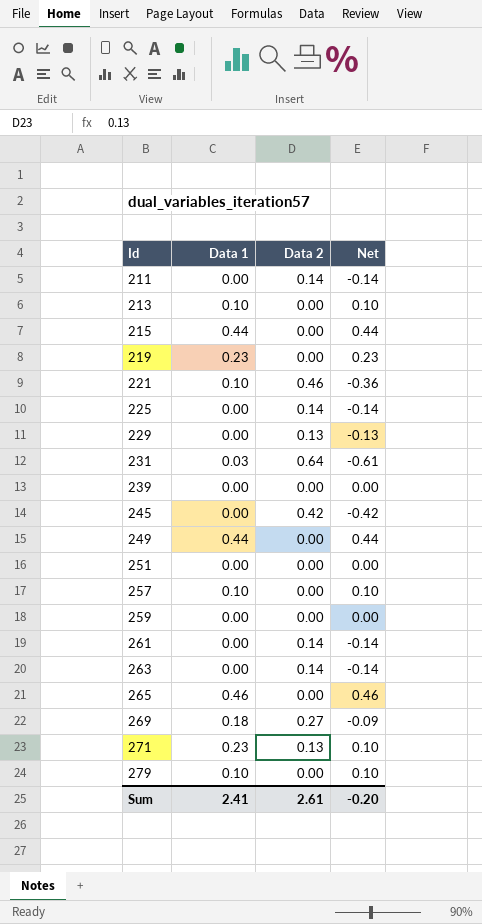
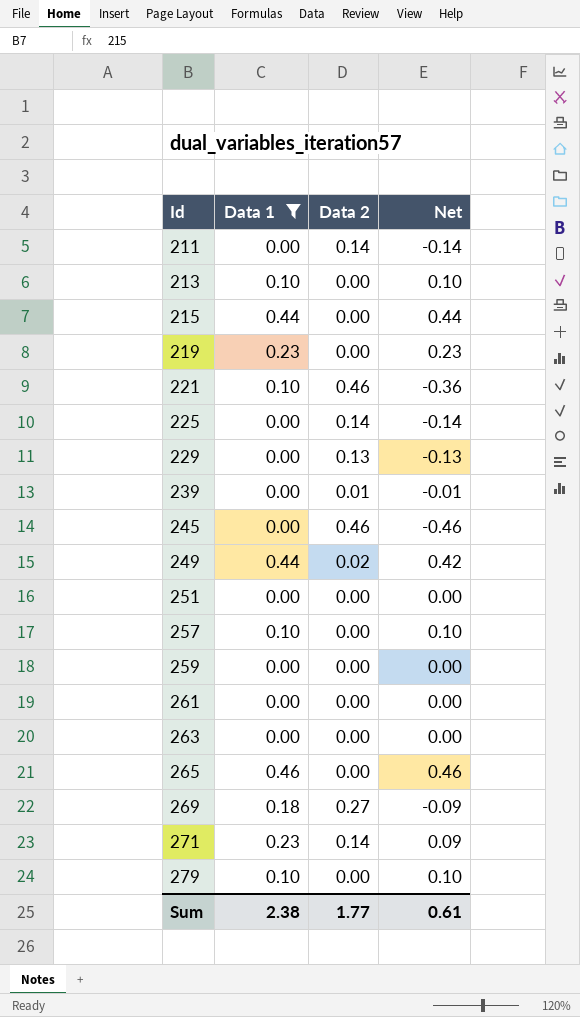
filter: none -> Data 1 != 0.03
239 | Data 2: 0.00 -> 0.01
239 | Net: 0.00 -> -0.01
245 | Data 2: 0.42 -> 0.46
245 | Net: -0.42 -> -0.46
249 | Data 2: 0.00 -> 0.02
249 | Net: 0.44 -> 0.42
261 | Data 2: 0.14 -> 0.00
261 | Net: -0.14 -> 0.00
263 | Data 2: 0.14 -> 0.00
263 | Net: -0.14 -> 0.00
271 | Data 2: 0.13 -> 0.14
271 | Net: 0.10 -> 0.09
Sum | Data 1: 2.41 -> 2.38
Sum | Data 2: 2.61 -> 1.77
Sum | Net: -0.20 -> 0.61

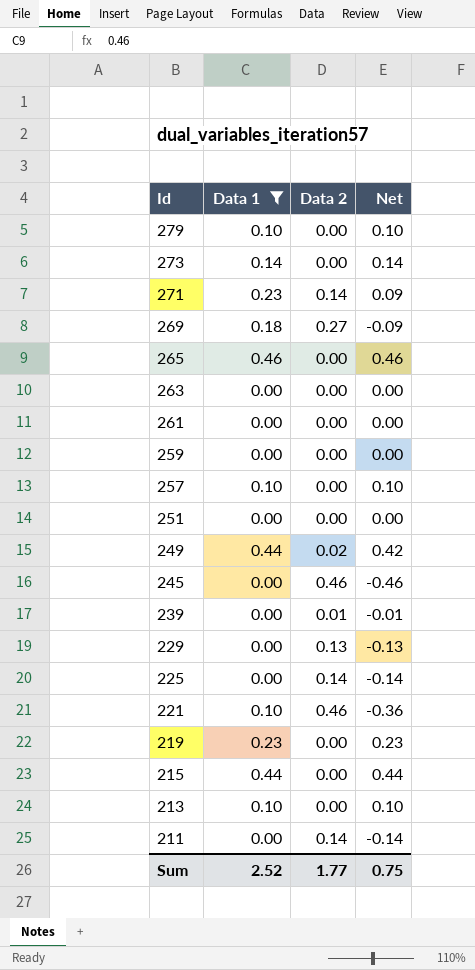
row order: Id ascending -> Id descending
row 273: none -> 0.14 | 0.00 | 0.14
Sum | Data 1: 2.38 -> 2.52
Sum | Net: 0.61 -> 0.75

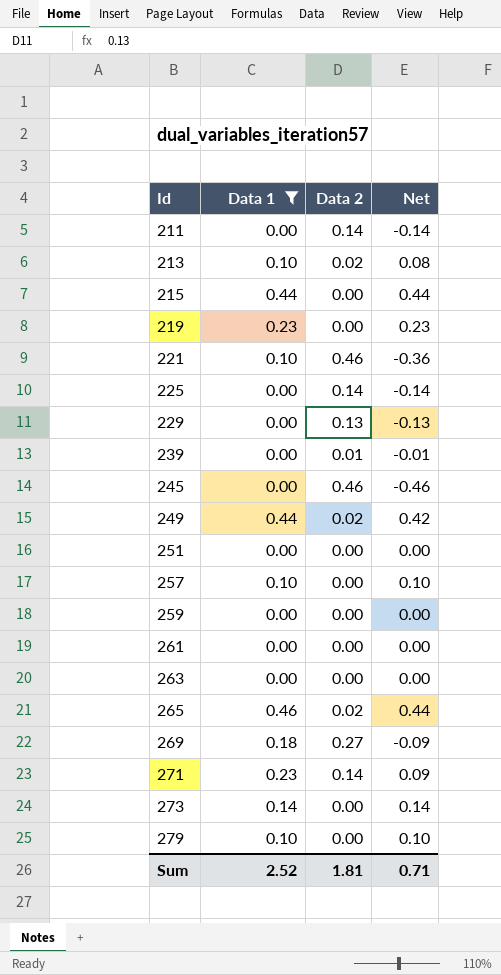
row order: Id descending -> Id ascending
213 | Data 2: 0.00 -> 0.02
213 | Net: 0.10 -> 0.08
265 | Data 2: 0.00 -> 0.02
265 | Net: 0.46 -> 0.44
Sum | Data 2: 1.77 -> 1.81
Sum | Net: 0.75 -> 0.71

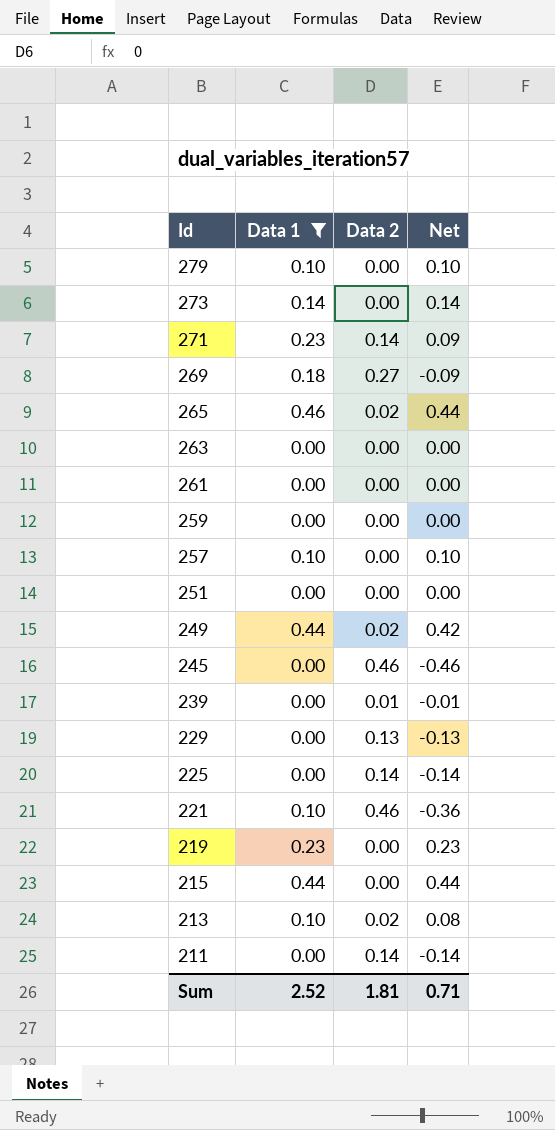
row order: Id ascending -> Id descending

